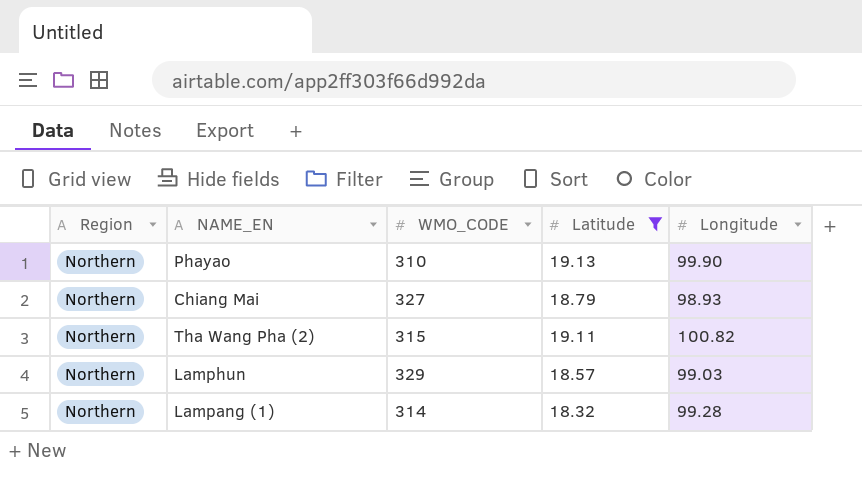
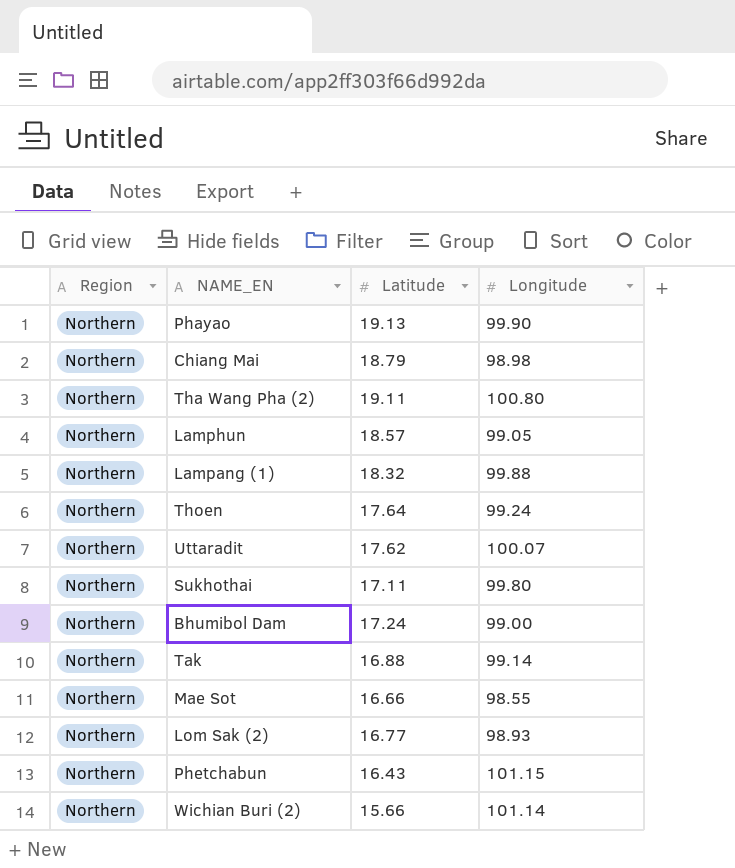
filter: Latitude >= 18.32 -> none
column WMO_CODE | position: 3 -> none
Chiang Mai | Longitude: 98.93 -> 98.98
Tha Wang Pha (2) | Longitude: 100.82 -> 100.80
Lamphun | Longitude: 99.03 -> 99.05
Lampang (1) | Longitude: 99.28 -> 99.88

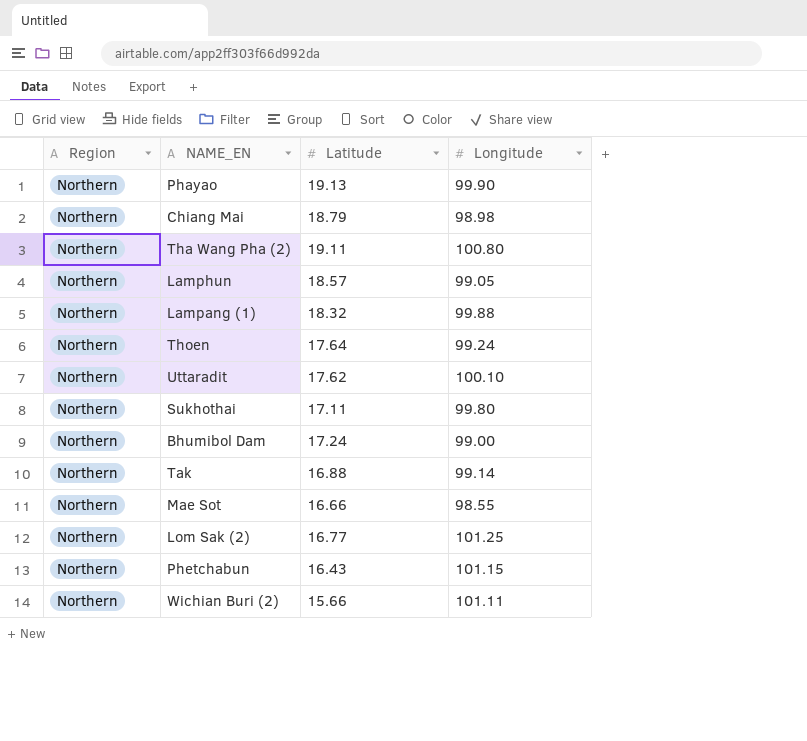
Uttaradit | Longitude: 100.07 -> 100.10
Lom Sak (2) | Longitude: 98.93 -> 101.25
Wichian Buri (2) | Longitude: 101.14 -> 101.11

